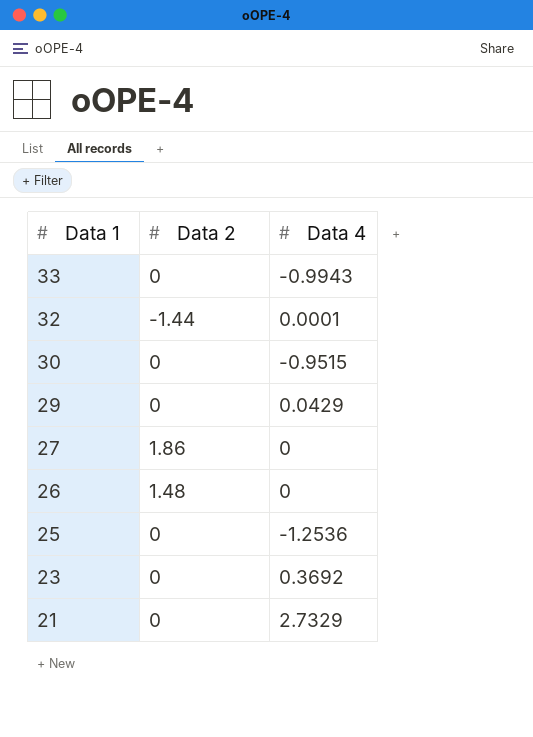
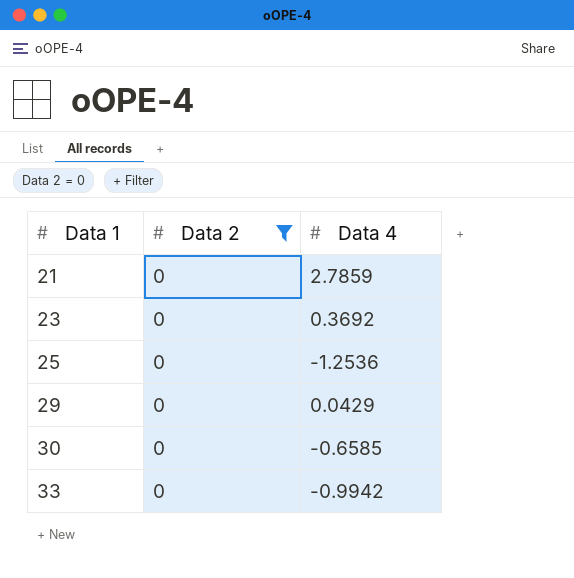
filter: none -> Data 2 = 0
row order: Data 1 descending -> Data 1 ascending
21 | Data 4: 2.7329 -> 2.7859
30 | Data 4: -0.9515 -> -0.6585
33 | Data 4: -0.9943 -> -0.9942

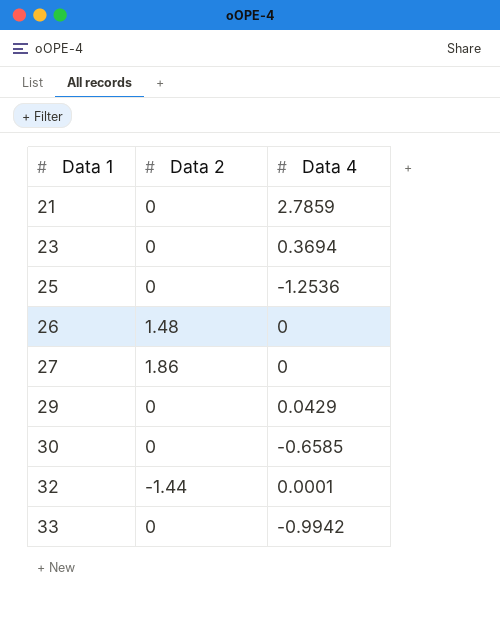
filter: Data 2 = 0 -> none
23 | Data 4: 0.3692 -> 0.3694

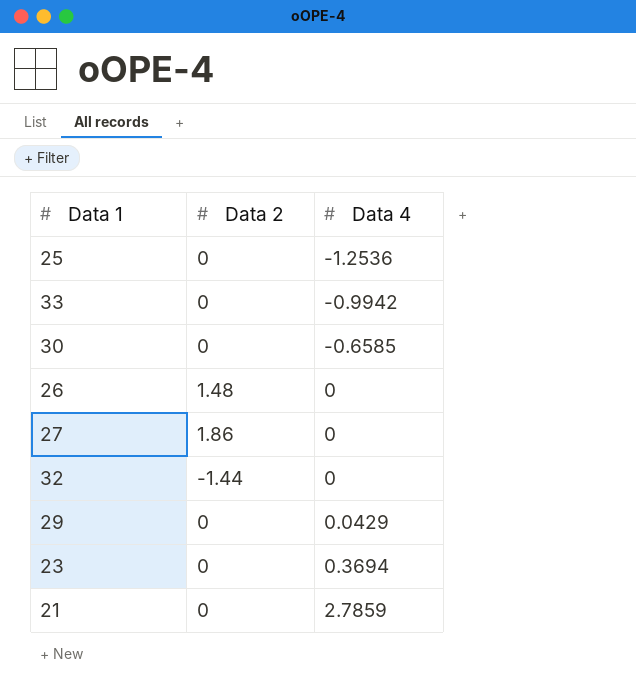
row order: Data 1 ascending -> Data 4 ascending
32 | Data 4: 0.0001 -> 0

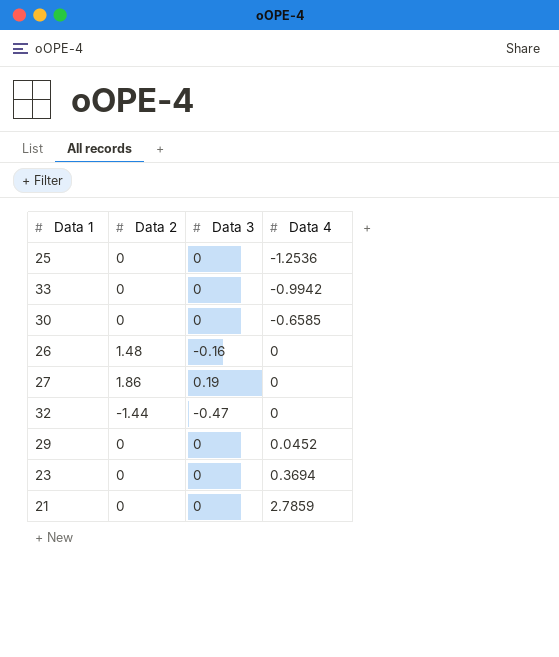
column Data 3 | position: none -> 3
29 | Data 4: 0.0429 -> 0.0452

